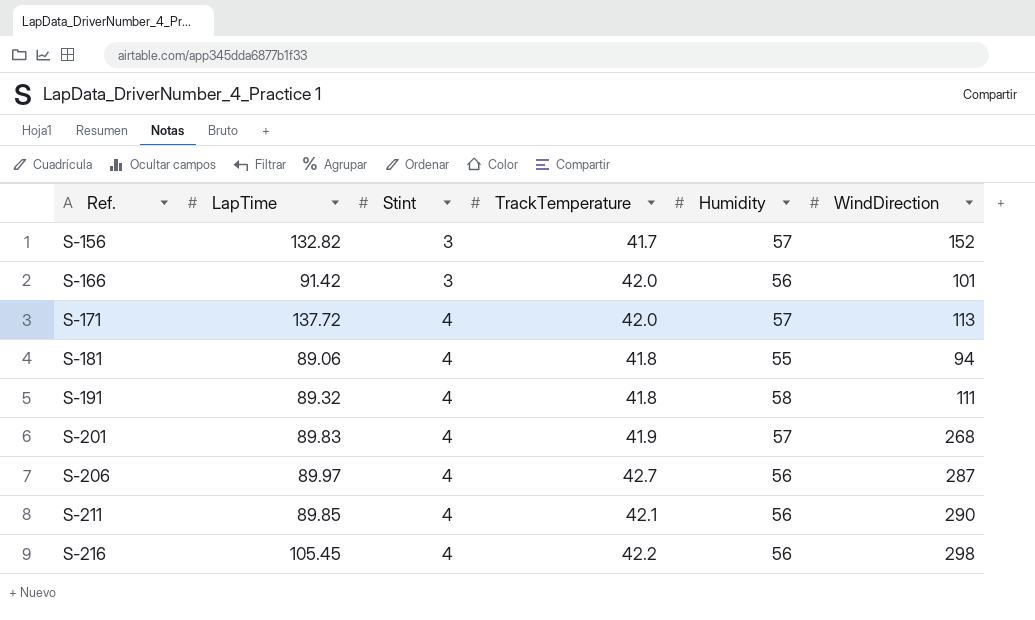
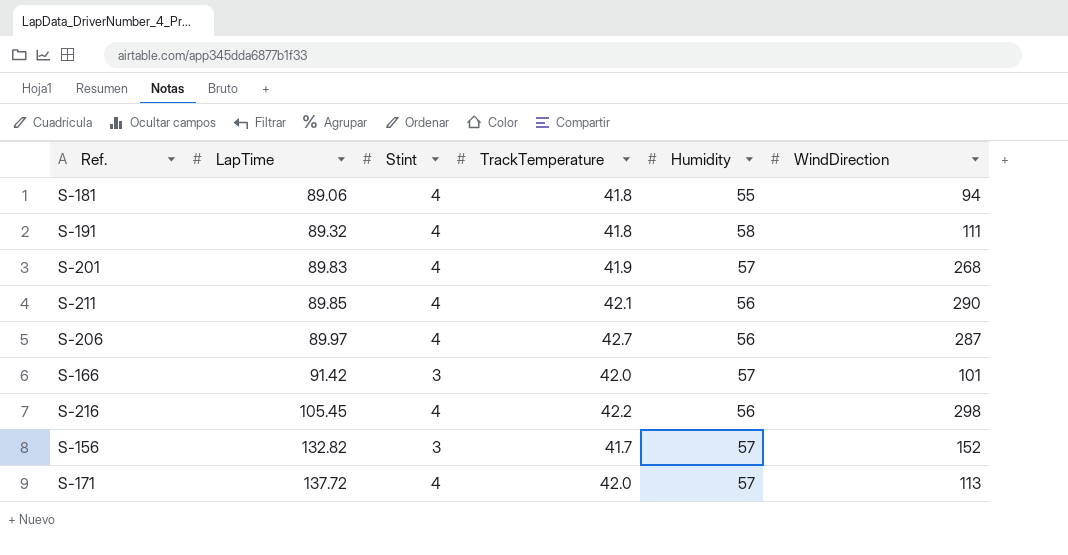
row order: Ref. ascending -> LapTime ascending
S-166 | Humidity: 56 -> 57

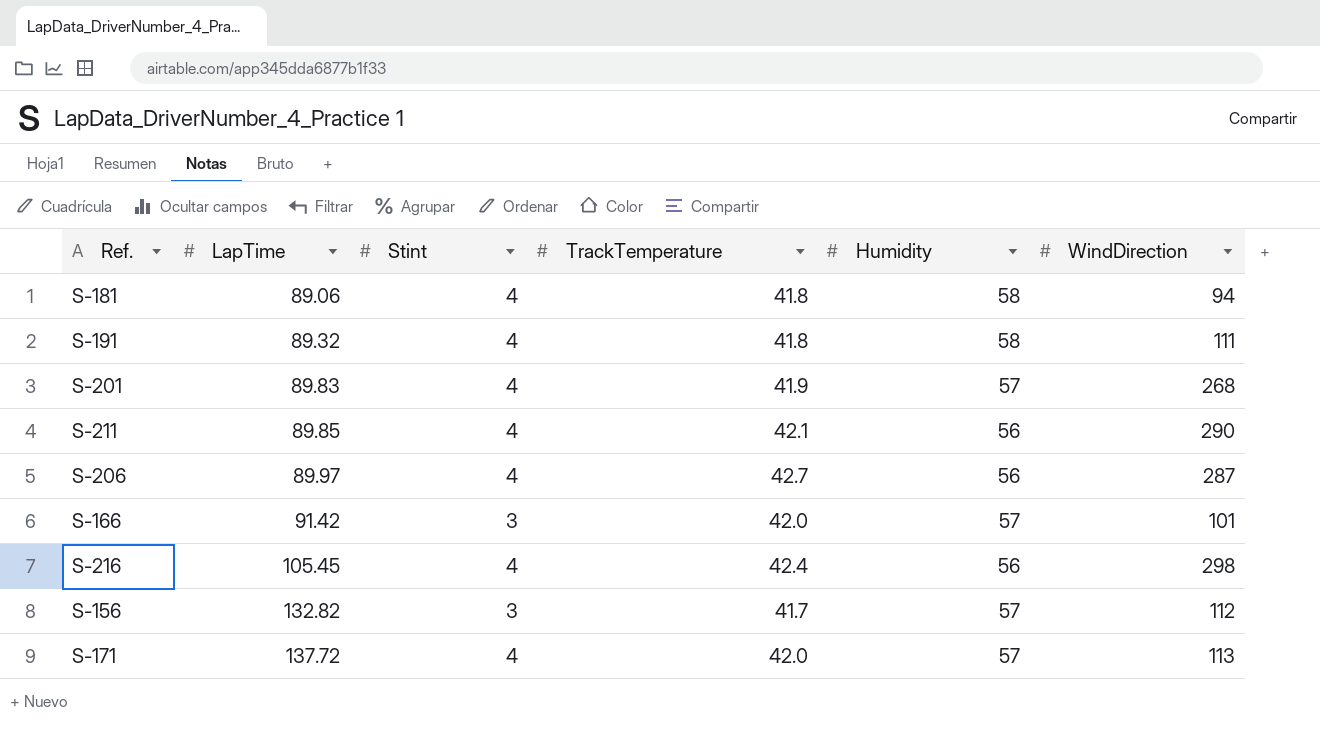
S-181 | Humidity: 55 -> 58
S-216 | TrackTemperature: 42.2 -> 42.4
S-156 | WindDirection: 152 -> 112

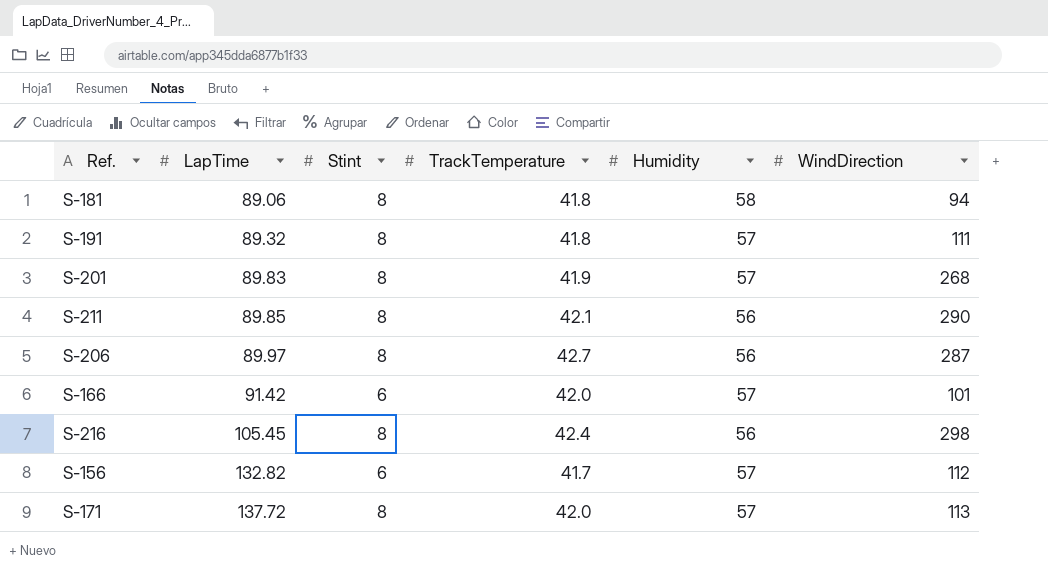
S-181 | Stint: 4 -> 8
S-191 | Stint: 4 -> 8
S-191 | Humidity: 58 -> 57
S-201 | Stint: 4 -> 8
S-211 | Stint: 4 -> 8
S-206 | Stint: 4 -> 8
S-166 | Stint: 3 -> 6
S-216 | Stint: 4 -> 8
S-156 | Stint: 3 -> 6
S-171 | Stint: 4 -> 8

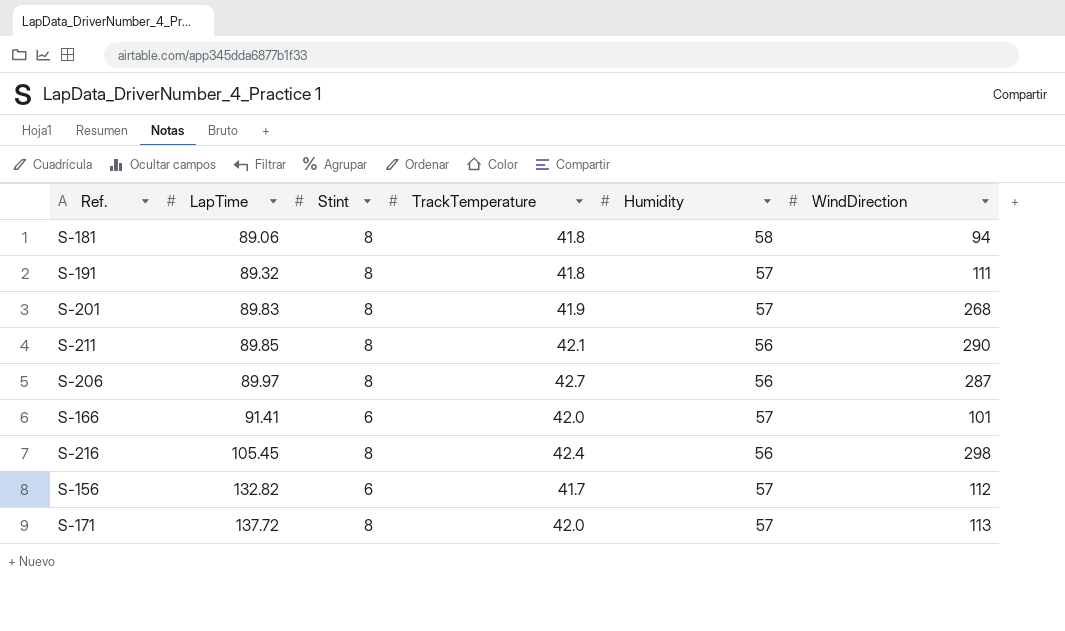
S-166 | LapTime: 91.42 -> 91.41

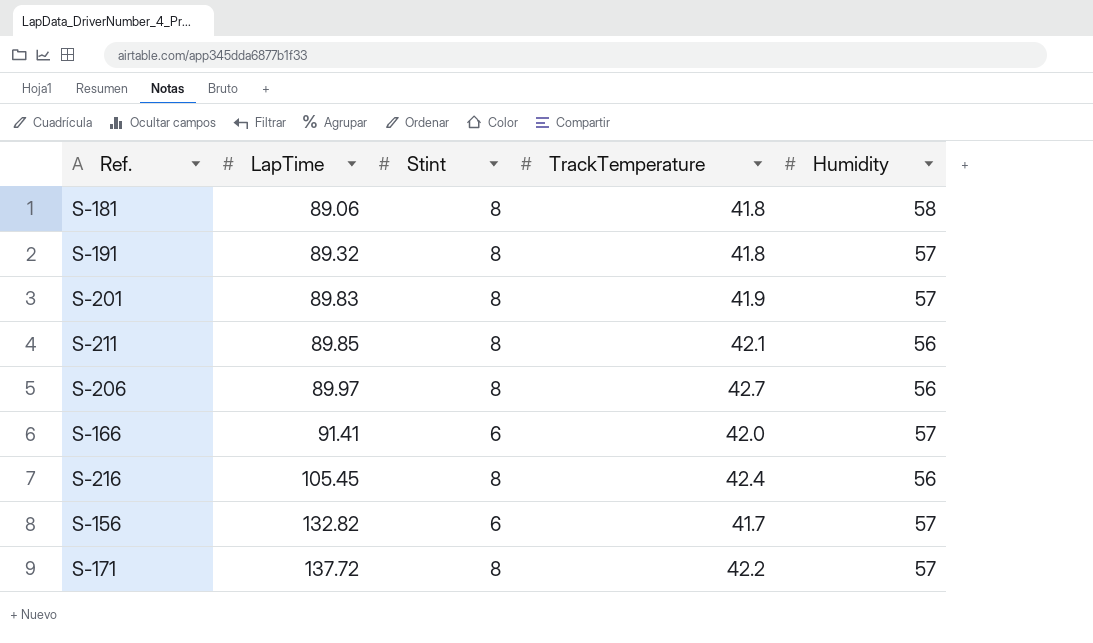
column WindDirection | position: 6 -> none
S-171 | TrackTemperature: 42.0 -> 42.2

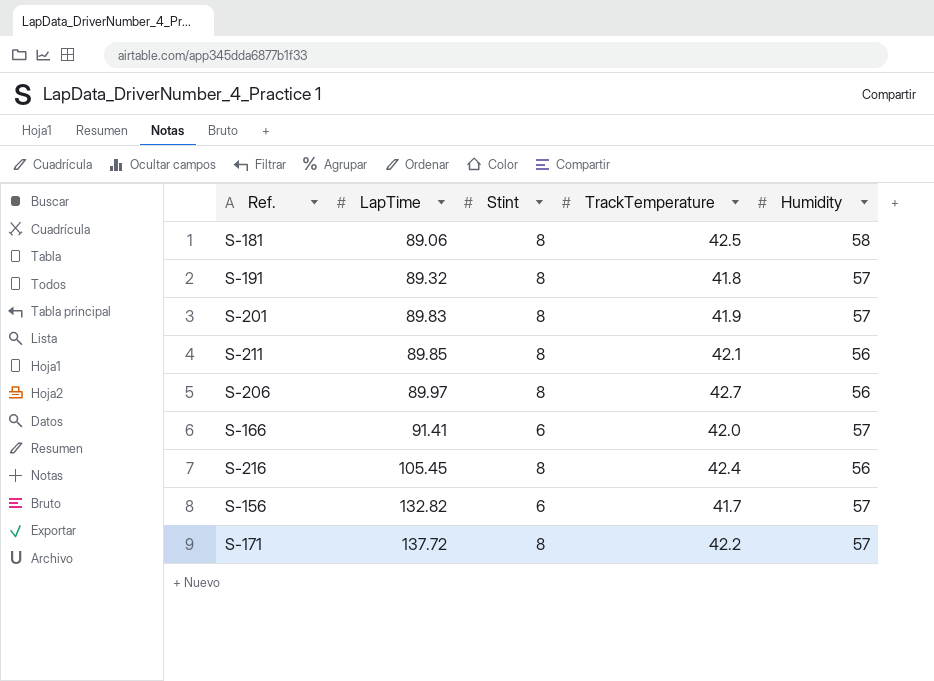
S-181 | TrackTemperature: 41.8 -> 42.5

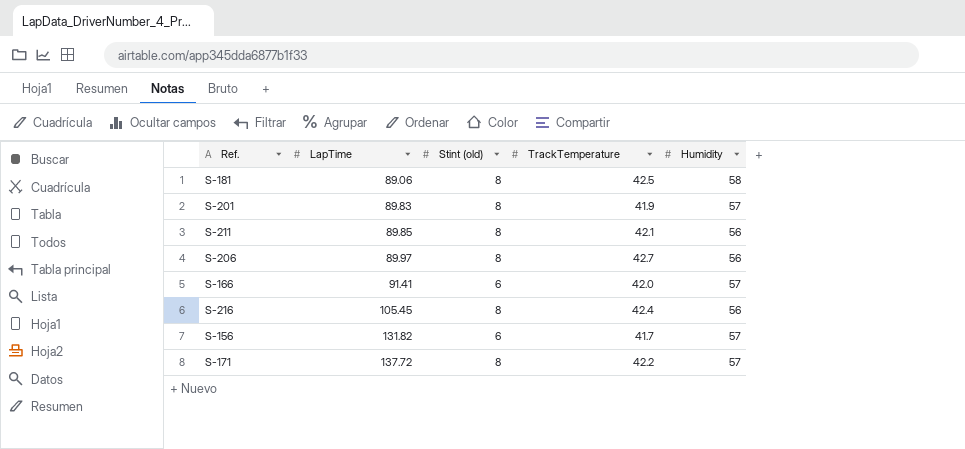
column name: Stint -> Stint (old)
row S-191: 89.32 | 8 | 41.8 | 57 -> none
S-156 | LapTime: 132.82 -> 131.82

